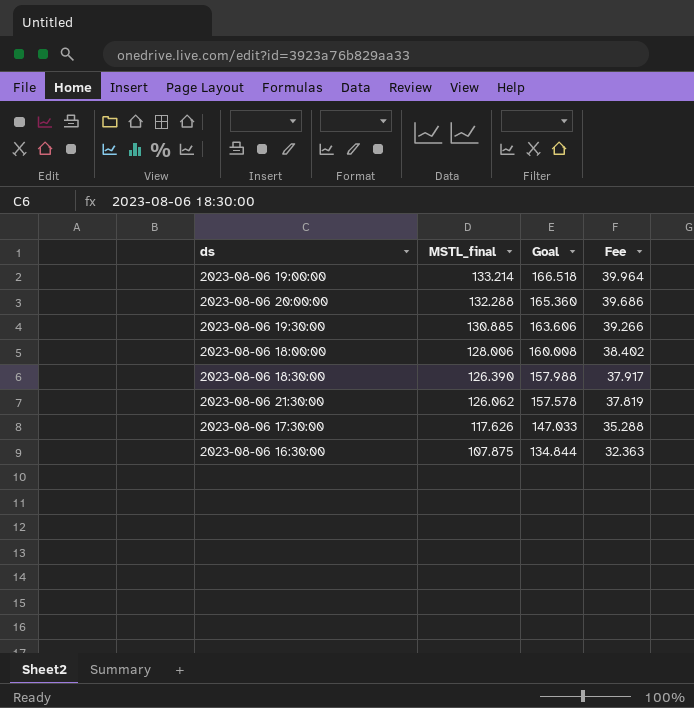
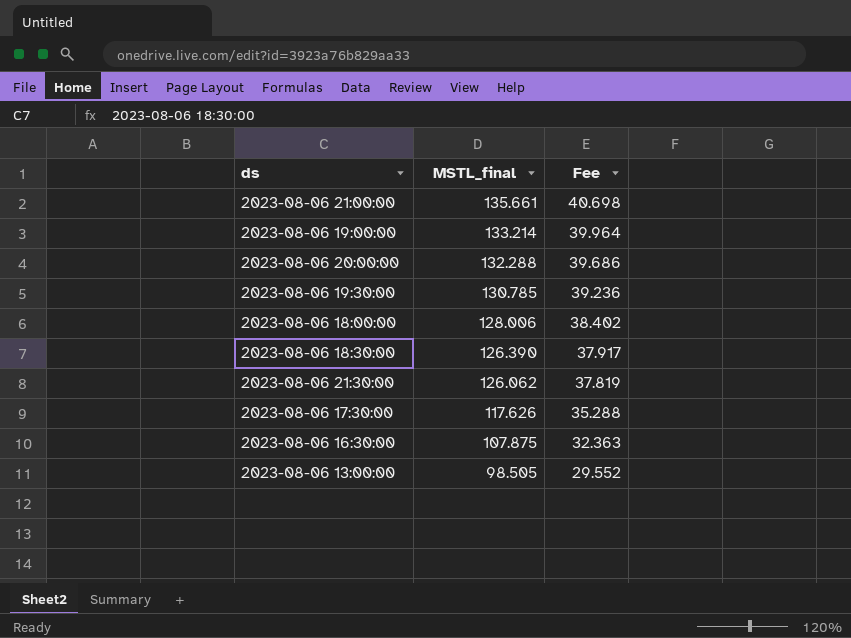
column Goal | formula: [MSTL_final] * 1.25 -> none
row 2023-08-06 21:00:00: none -> 135.661 | 40.698
2023-08-06 19:30:00 | MSTL_final: 130.885 -> 130.785
2023-08-06 19:30:00 | Fee: 39.266 -> 39.236
row 2023-08-06 13:00:00: none -> 98.505 | 29.552

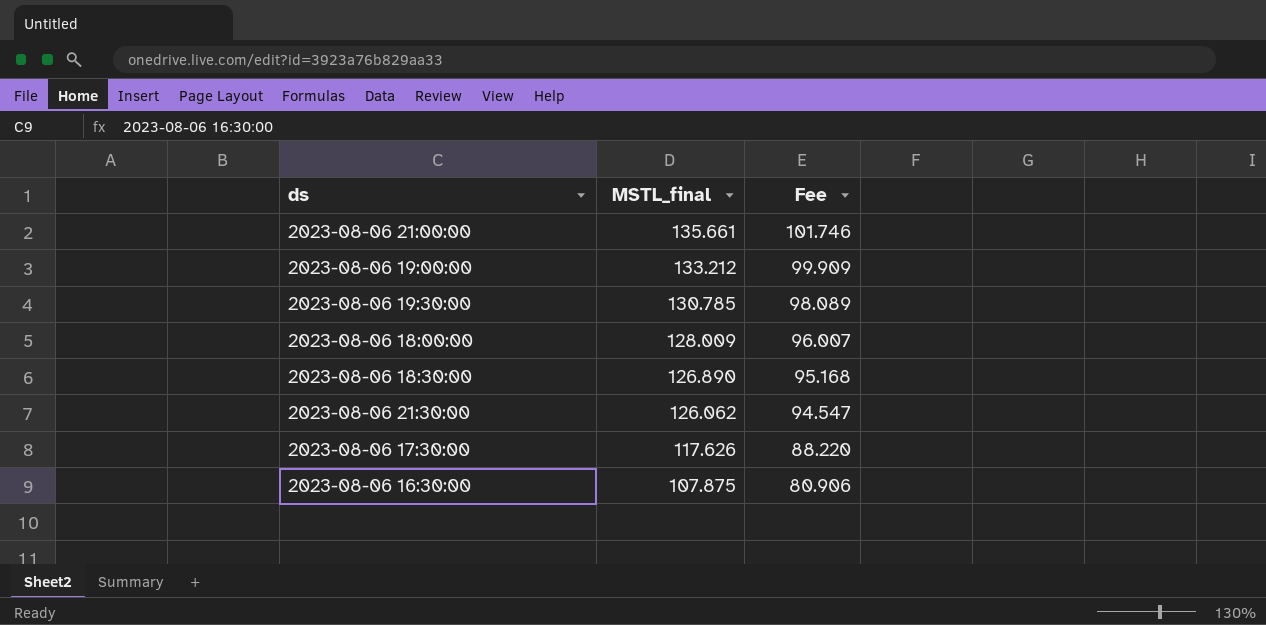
column Fee | formula: [MSTL_final] * 0.3 -> [MSTL_final] * 0.75
row 2023-08-06 20:00:00: 132.288 | 39.686 -> none
row 2023-08-06 13:00:00: 98.505 | 29.552 -> none
2023-08-06 19:00:00 | MSTL_final: 133.214 -> 133.212
2023-08-06 18:00:00 | MSTL_final: 128.006 -> 128.009
2023-08-06 18:30:00 | MSTL_final: 126.390 -> 126.890

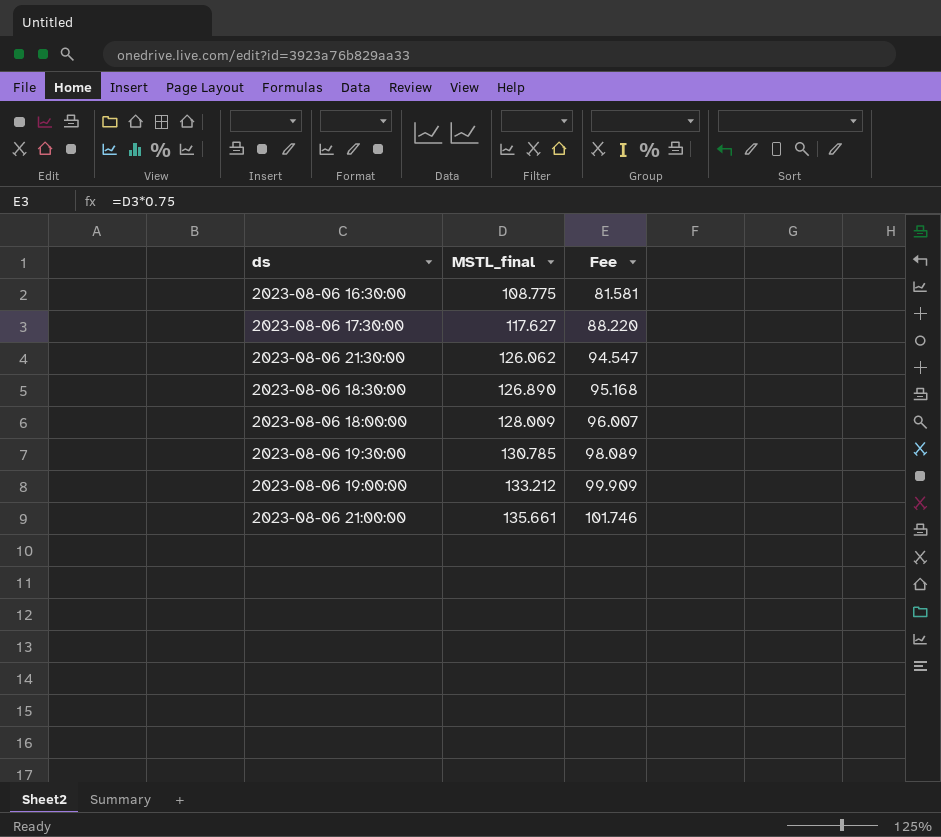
row order: MSTL_final descending -> MSTL_final ascending
2023-08-06 16:30:00 | MSTL_final: 107.875 -> 108.775
2023-08-06 16:30:00 | Fee: 80.906 -> 81.581
2023-08-06 17:30:00 | MSTL_final: 117.626 -> 117.627

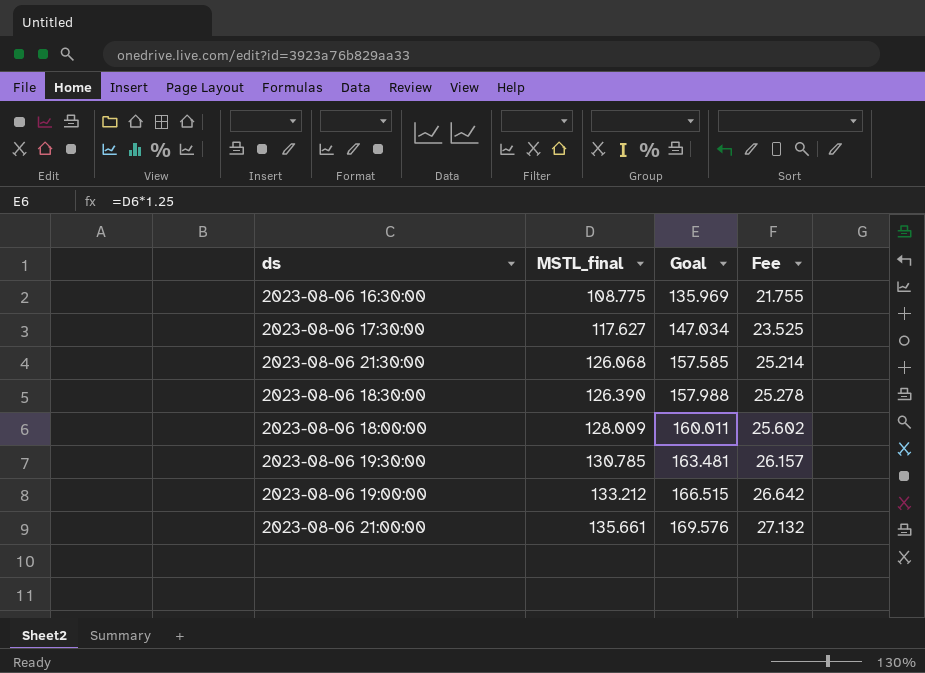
column Goal | formula: none -> [MSTL_final] * 1.25
column Fee | formula: [MSTL_final] * 0.75 -> [MSTL_final] * 0.2
2023-08-06 21:30:00 | MSTL_final: 126.062 -> 126.068
2023-08-06 18:30:00 | MSTL_final: 126.890 -> 126.390

